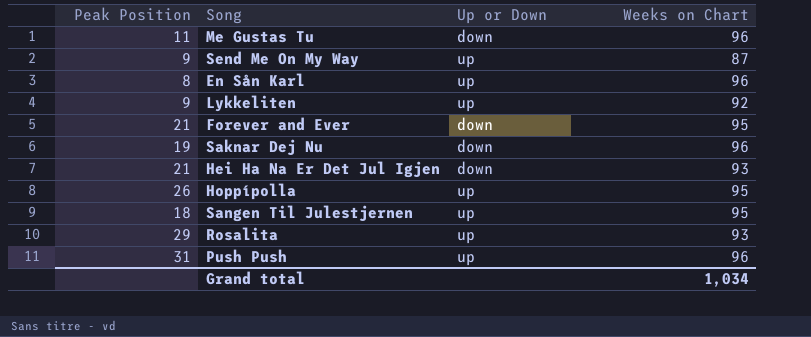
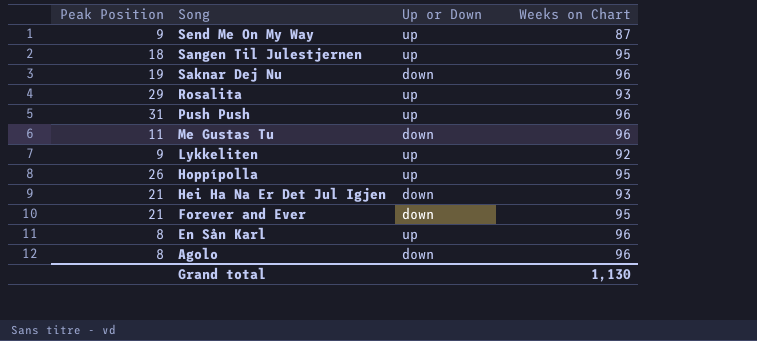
row order: none -> Song descending
row Agolo: none -> 8 | down | 96
Grand total | Weeks on Chart: 1,034 -> 1,130

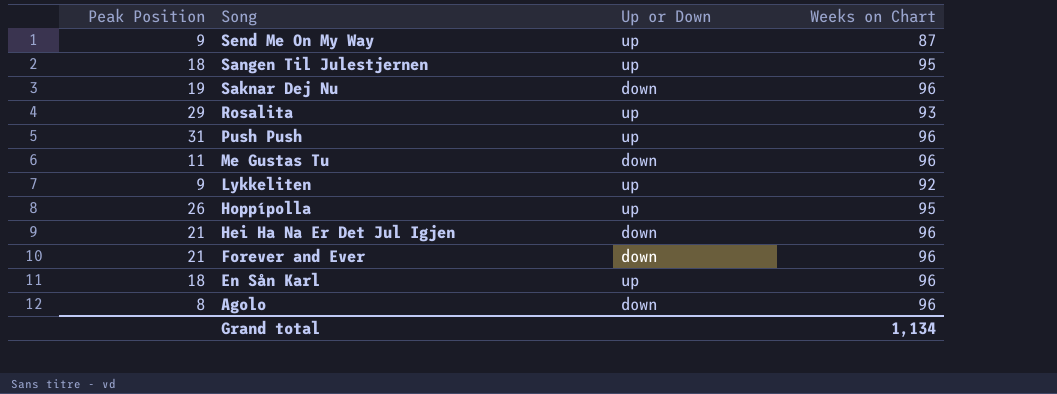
Hei Ha Na Er Det Jul Igjen | Weeks on Chart: 93 -> 96
Forever and Ever | Weeks on Chart: 95 -> 96
En Sån Karl | Peak Position: 8 -> 18
Grand total | Weeks on Chart: 1,130 -> 1,134

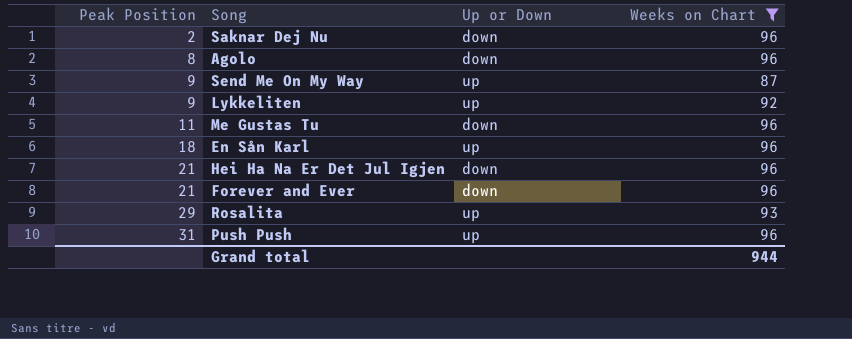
filter: none -> Weeks on Chart != 95
row order: Song descending -> Peak Position ascending
Saknar Dej Nu | Peak Position: 19 -> 2
Grand total | Weeks on Chart: 1,134 -> 944

